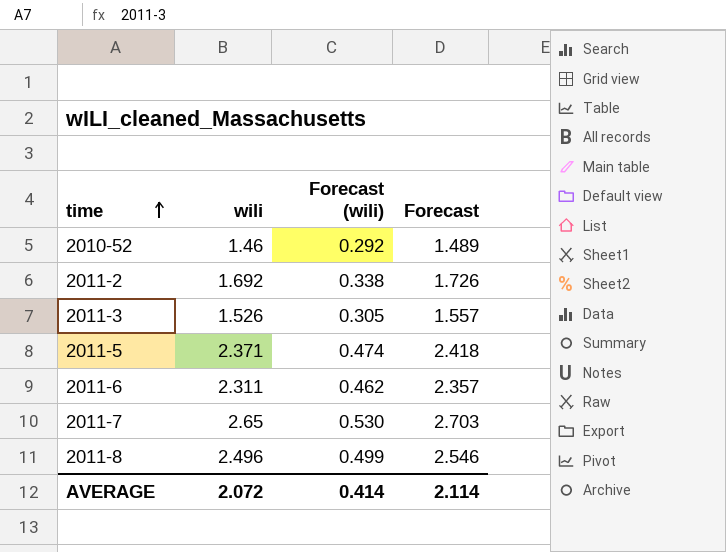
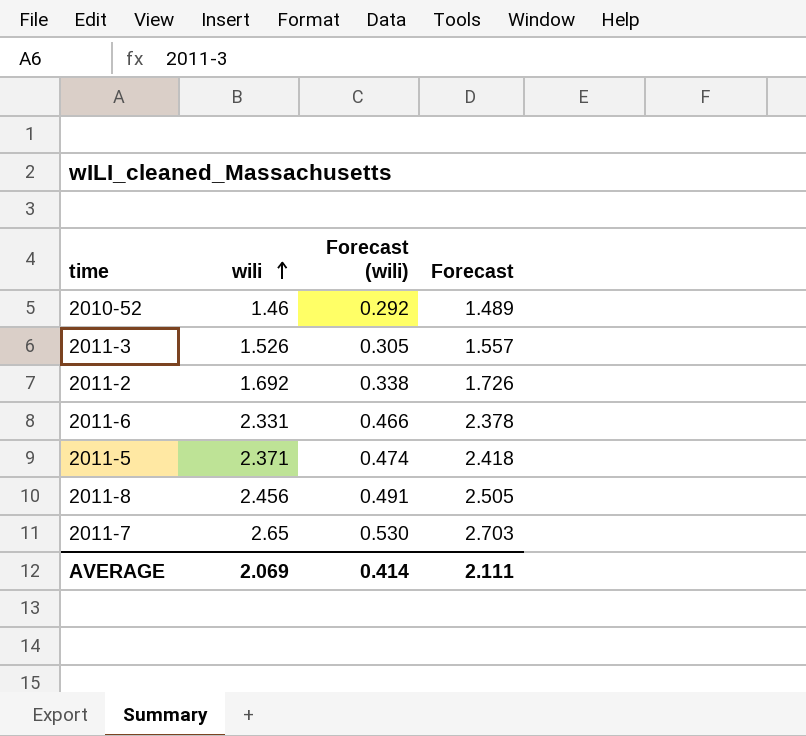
row order: time ascending -> wili ascending
2011-6 | wili: 2.311 -> 2.331
2011-6 | Forecast (wili): 0.462 -> 0.466
2011-6 | Forecast: 2.357 -> 2.378
2011-8 | wili: 2.496 -> 2.456
2011-8 | Forecast (wili): 0.499 -> 0.491
2011-8 | Forecast: 2.546 -> 2.505
AVERAGE | wili: 2.072 -> 2.069
AVERAGE | Forecast: 2.114 -> 2.111

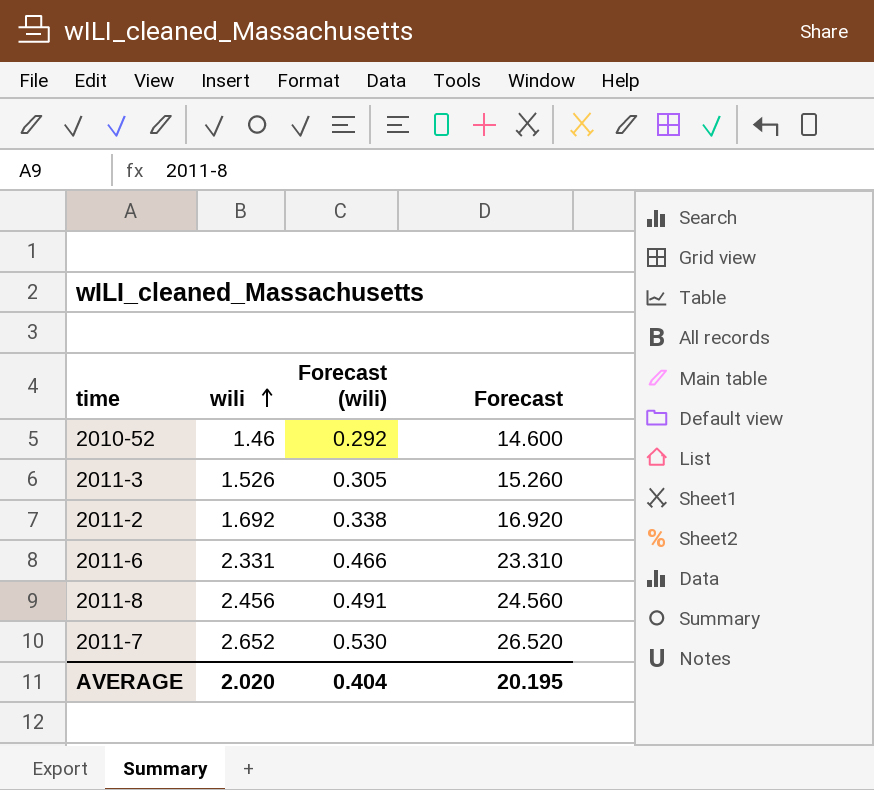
column Forecast | formula: [wili] * 1.02 -> [wili] * 10
row 2011-5: 2.371 | 0.474 | 2.418 -> none
2011-7 | wili: 2.65 -> 2.652
AVERAGE | wili: 2.069 -> 2.020
AVERAGE | Forecast (wili): 0.414 -> 0.404
AVERAGE | Forecast: 2.111 -> 20.195

